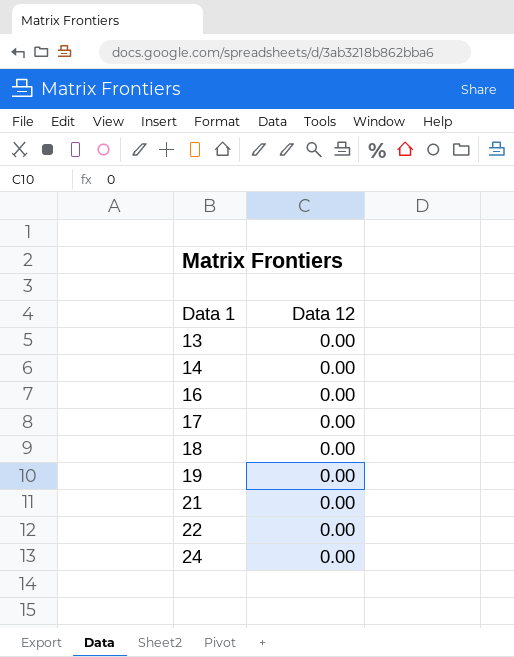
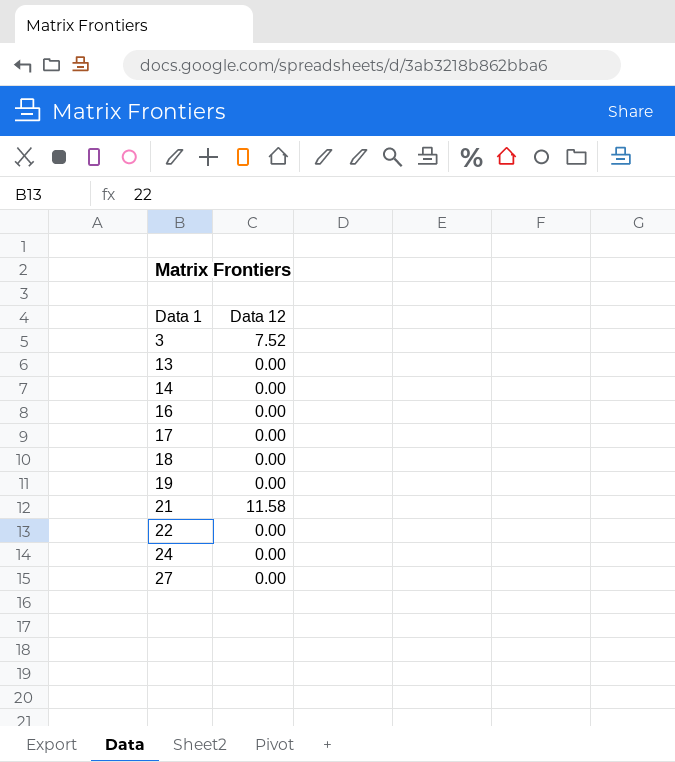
row 3: none -> 7.52
21 | Data 12: 0.00 -> 11.58
row 27: none -> 0.00

